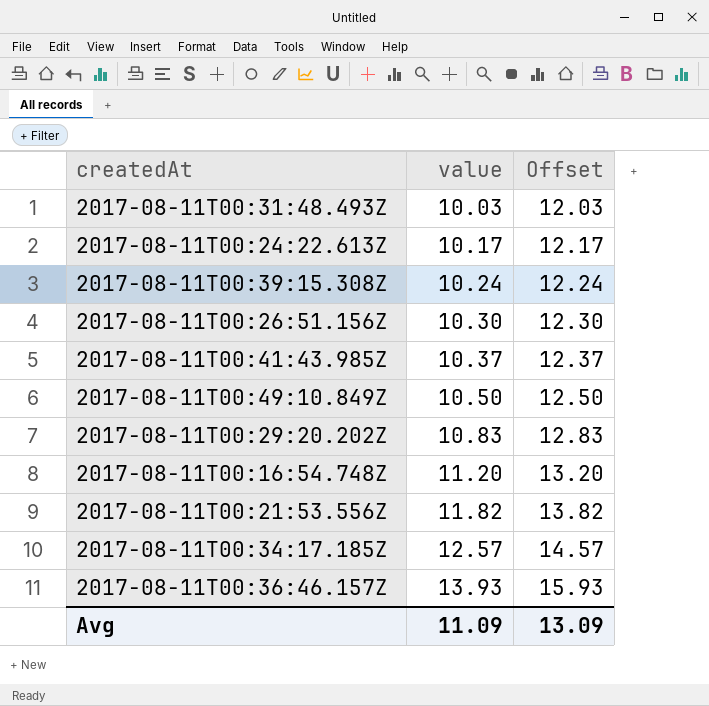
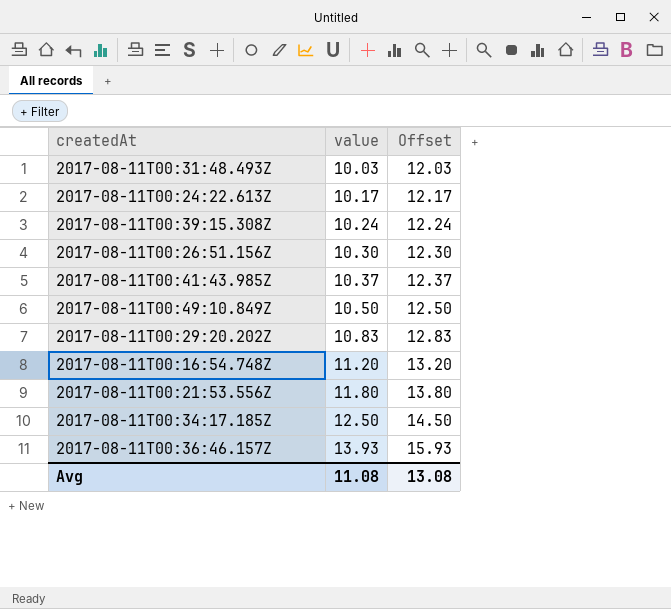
2017-08-11T00:21:53.556Z | value: 11.82 -> 11.80
2017-08-11T00:21:53.556Z | Offset: 13.82 -> 13.80
2017-08-11T00:34:17.185Z | value: 12.57 -> 12.50
2017-08-11T00:34:17.185Z | Offset: 14.57 -> 14.50
Avg | value: 11.09 -> 11.08
Avg | Offset: 13.09 -> 13.08

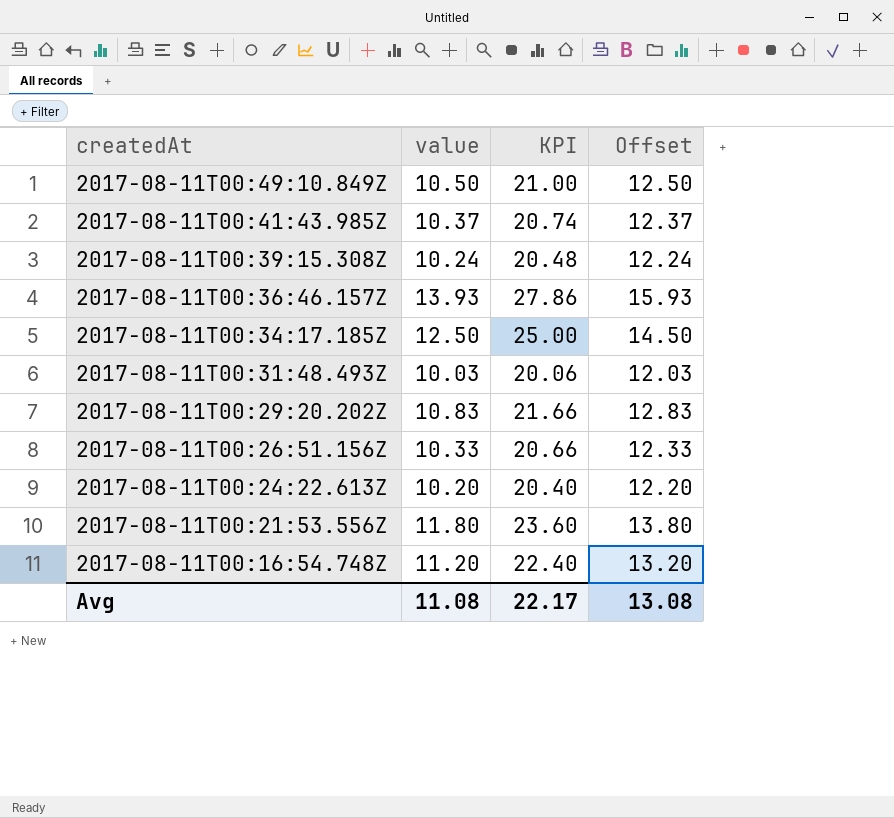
row order: value ascending -> createdAt descending
column KPI | formula: none -> [value] * 2
2017-08-11T00:26:51.156Z | value: 10.30 -> 10.33
2017-08-11T00:26:51.156Z | Offset: 12.30 -> 12.33
2017-08-11T00:24:22.613Z | value: 10.17 -> 10.20
2017-08-11T00:24:22.613Z | Offset: 12.17 -> 12.20

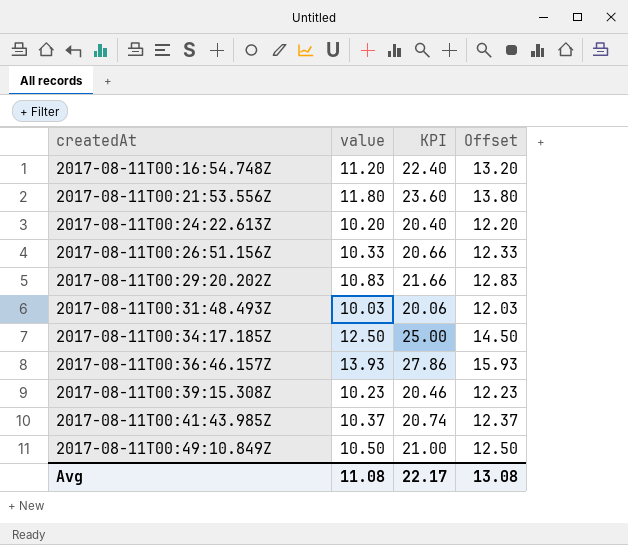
row order: createdAt descending -> createdAt ascending
2017-08-11T00:39:15.308Z | value: 10.24 -> 10.23
2017-08-11T00:39:15.308Z | KPI: 20.48 -> 20.46
2017-08-11T00:39:15.308Z | Offset: 12.24 -> 12.23

